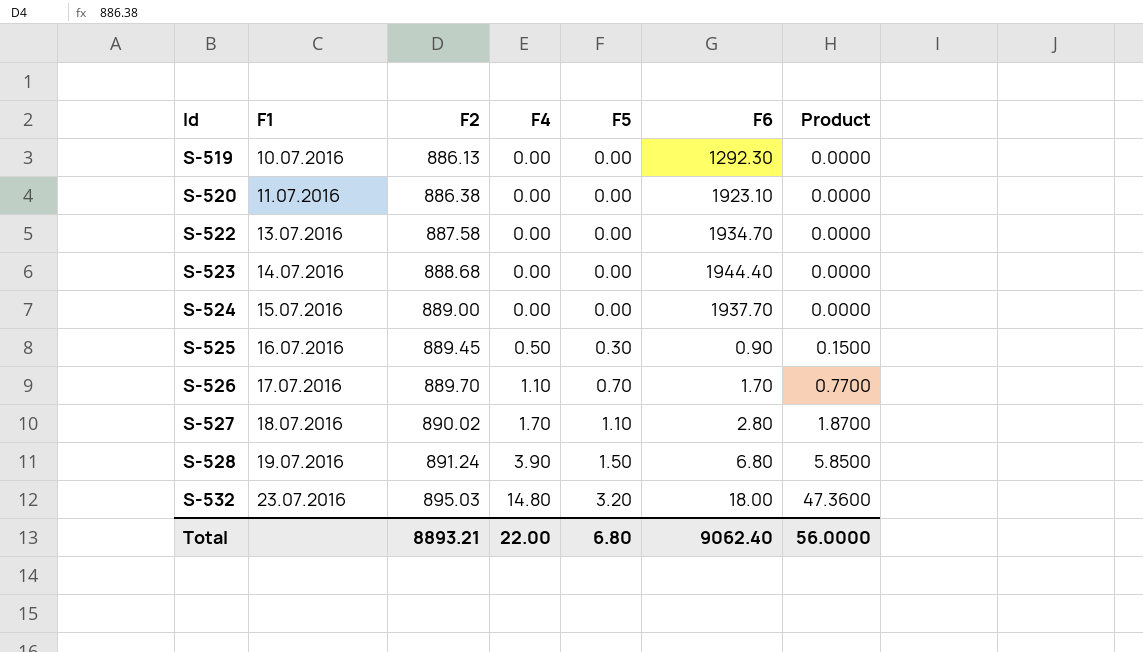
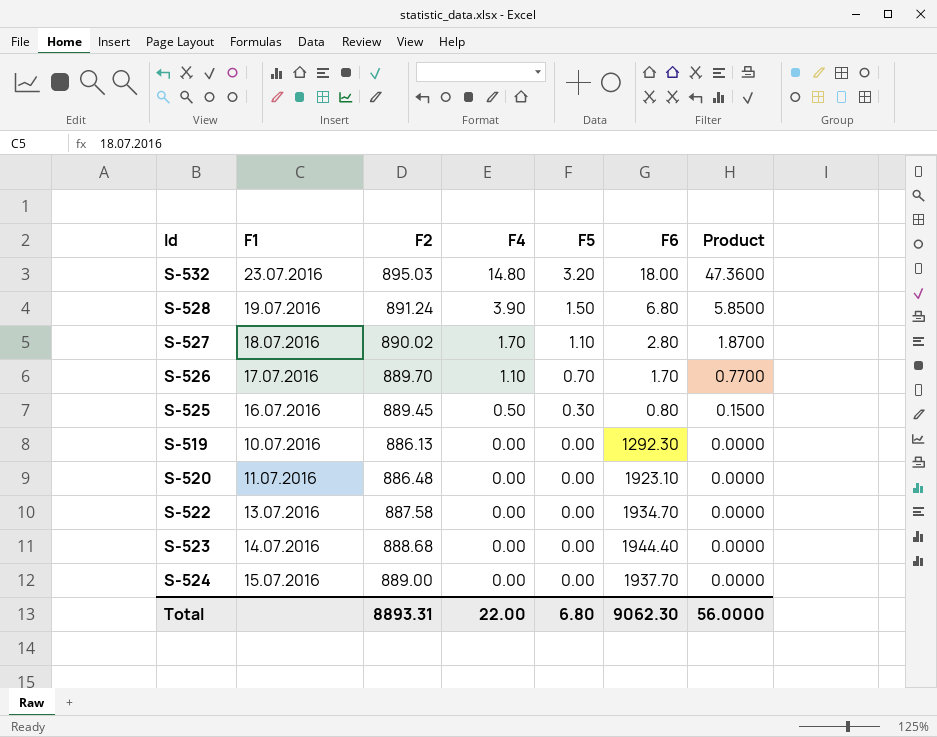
row order: Id ascending -> F4 descending
S-525 | F6: 0.90 -> 0.80
S-520 | F2: 886.38 -> 886.48
Total | F2: 8893.21 -> 8893.31
Total | F6: 9062.40 -> 9062.30

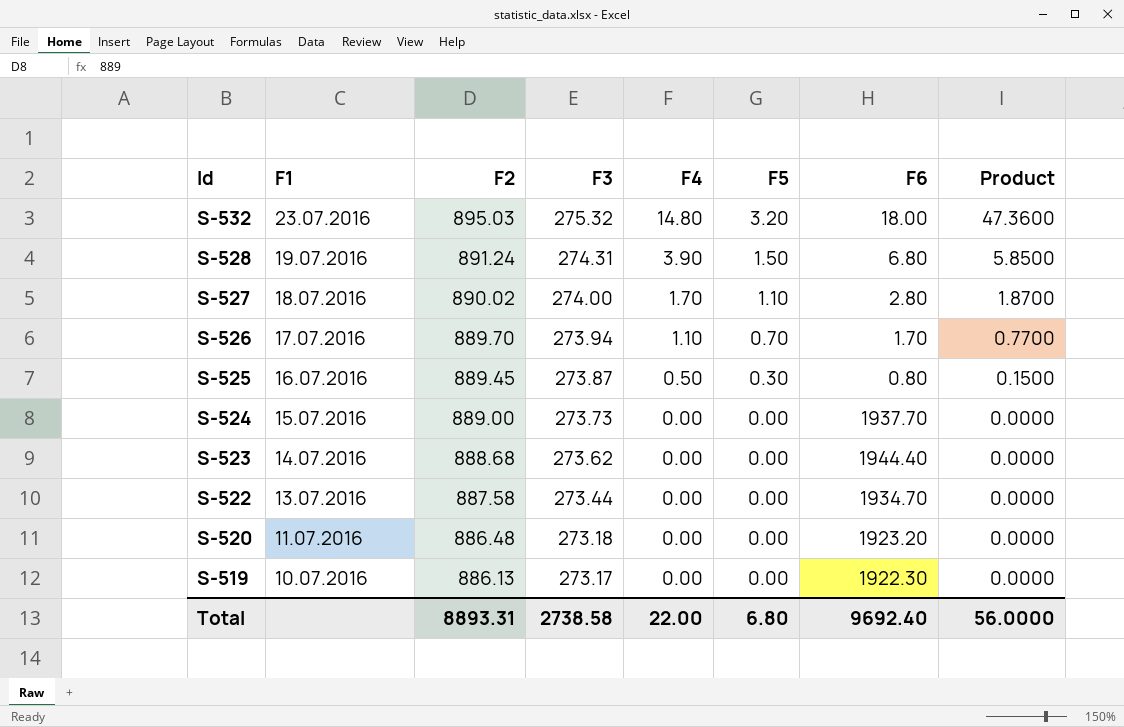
row order: F4 descending -> Id descending
column F3 | position: none -> 4
S-520 | F6: 1923.10 -> 1923.20
S-519 | F6: 1292.30 -> 1922.30
Total | F6: 9062.30 -> 9692.40

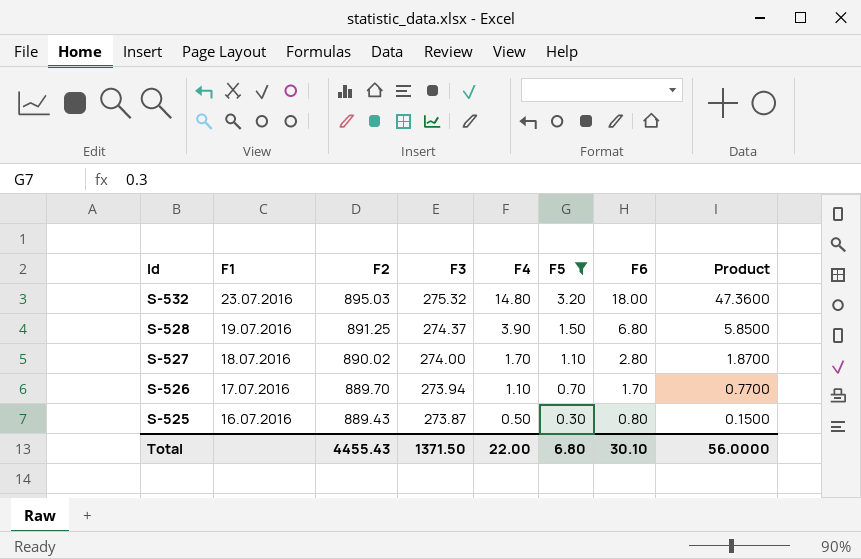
filter: none -> F5 != 0.00
S-528 | F2: 891.24 -> 891.25
S-528 | F3: 274.31 -> 274.37
S-525 | F2: 889.45 -> 889.43
Total | F2: 8893.31 -> 4455.43
Total | F3: 2738.58 -> 1371.50
Total | F6: 9692.40 -> 30.10

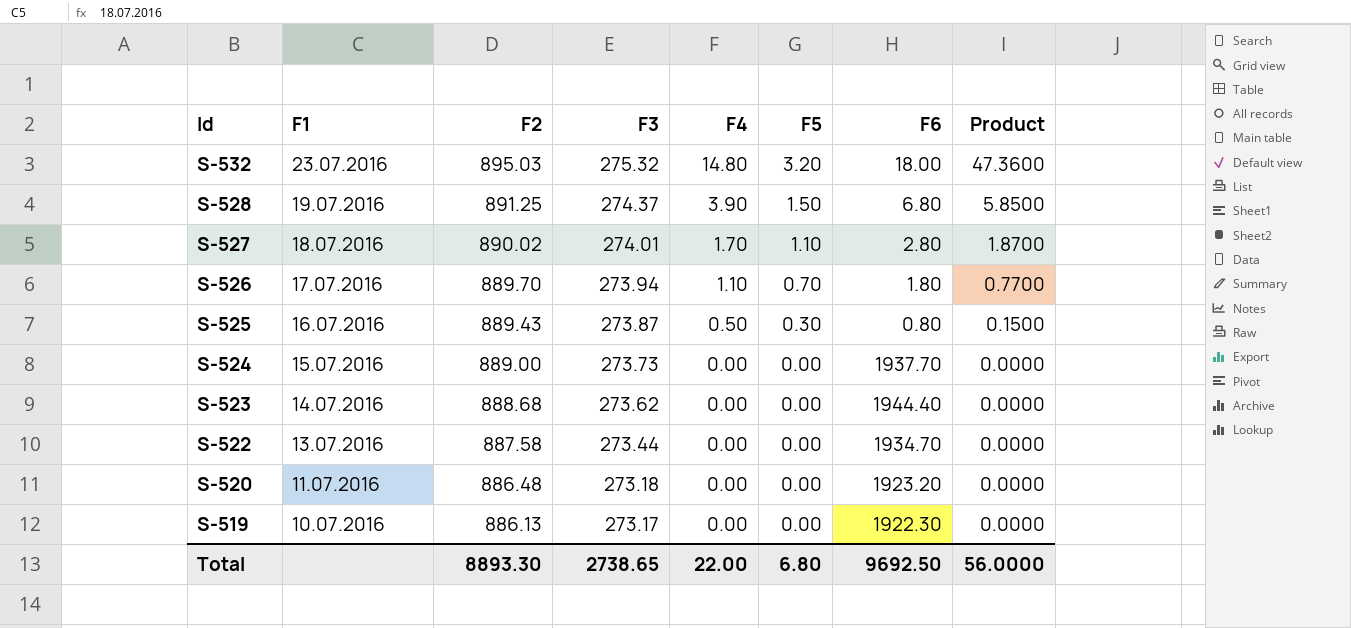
filter: F5 != 0.00 -> none
S-527 | F3: 274.00 -> 274.01
S-526 | F6: 1.70 -> 1.80
Total | F2: 4455.43 -> 8893.30
Total | F3: 1371.50 -> 2738.65
Total | F6: 30.10 -> 9692.50

